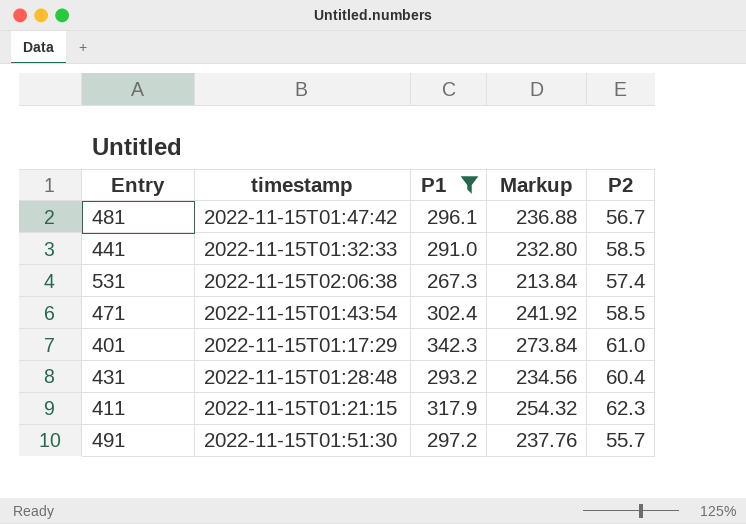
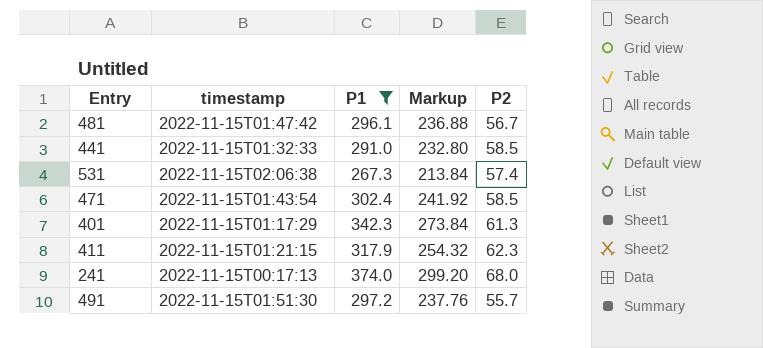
row 431: 2022-11-15T01:28:48 | 293.2 | 234.56 | 60.4 -> none
401 | P2: 61.0 -> 61.3
row 241: none -> 2022-11-15T00:17:13 | 374.0 | 299.20 | 68.0

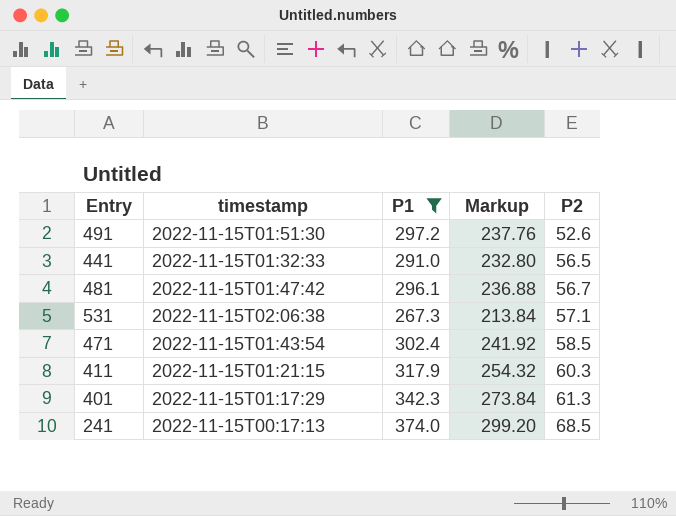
row order: none -> P2 ascending
491 | P2: 55.7 -> 52.6
441 | P2: 58.5 -> 56.5
531 | P2: 57.4 -> 57.1
411 | P2: 62.3 -> 60.3
241 | P2: 68.0 -> 68.5

